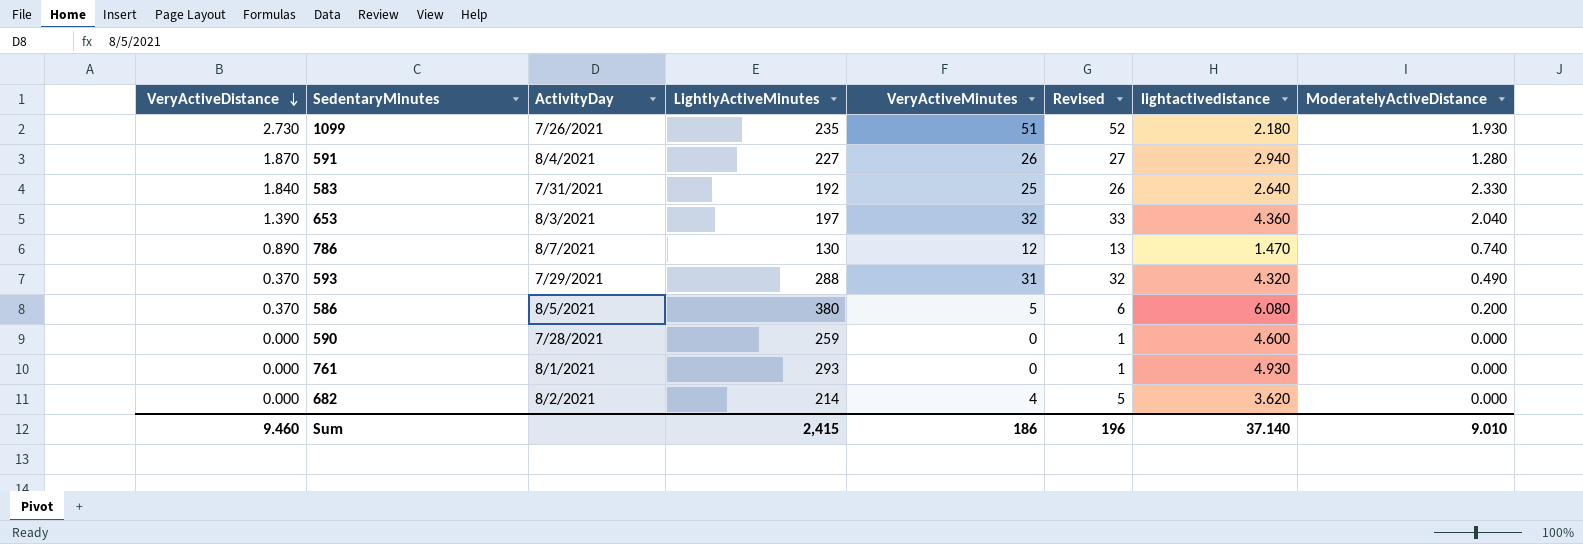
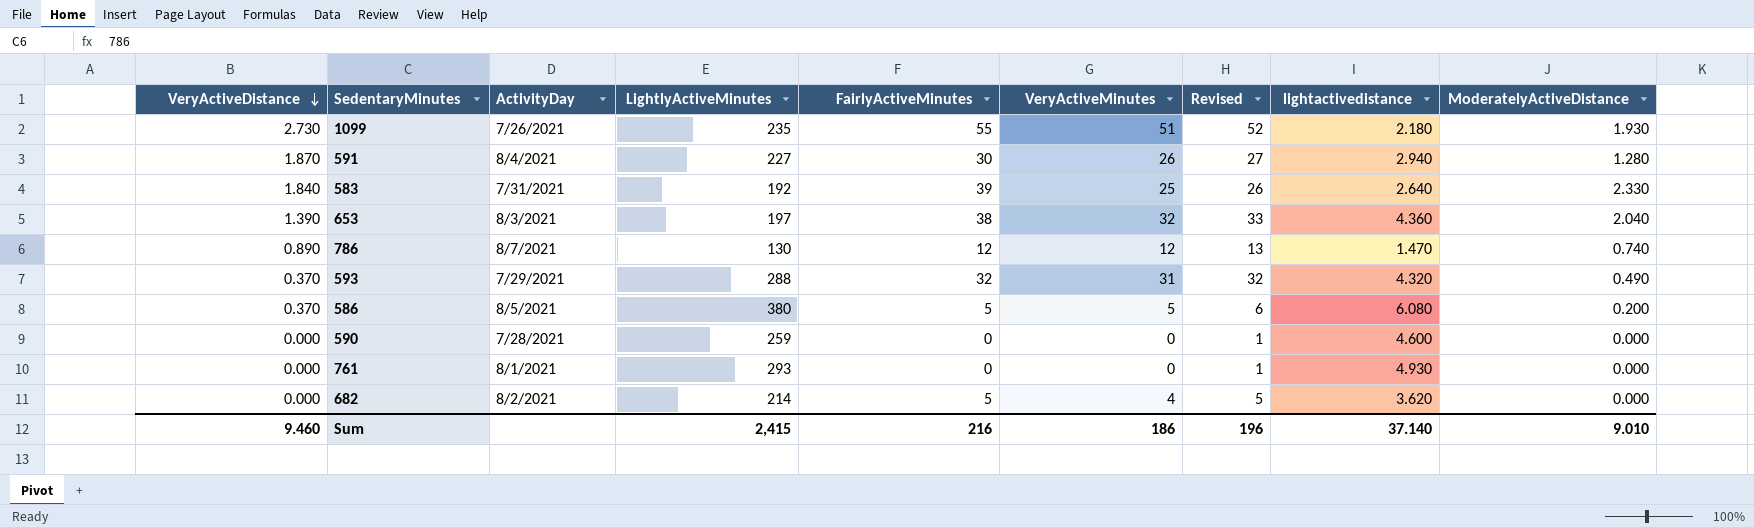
column FairlyActiveMinutes | position: none -> 5

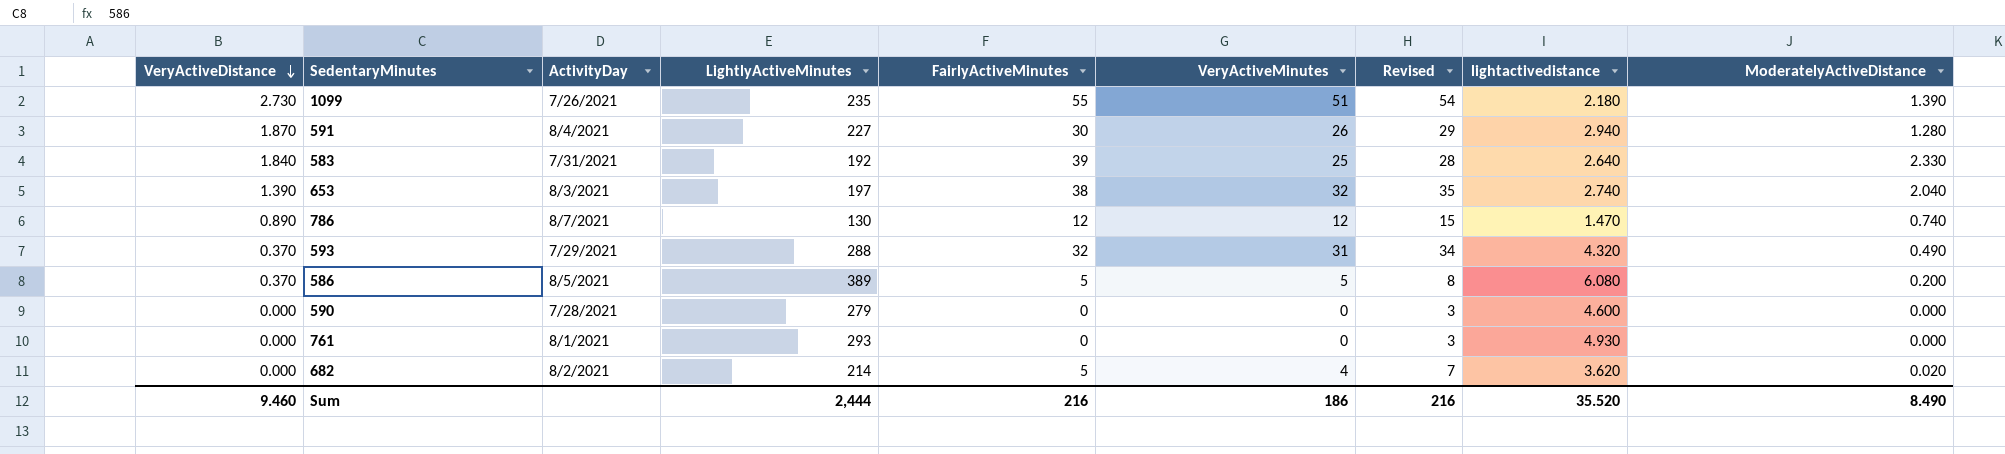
column Revised | formula: [VeryActiveMinutes] + 1 -> [VeryActiveMinutes] + 3
1099 | ModeratelyActiveDistance: 1.930 -> 1.390
653 | lightactivedistance: 4.360 -> 2.740
586 | LightlyActiveMinutes: 380 -> 389
590 | LightlyActiveMinutes: 259 -> 279
682 | ModeratelyActiveDistance: 0.000 -> 0.020
Sum | LightlyActiveMinutes: 2,415 -> 2,444
Sum | Revised: 196 -> 216
Sum | lightactivedistance: 37.140 -> 35.520
Sum | ModeratelyActiveDistance: 9.010 -> 8.490

